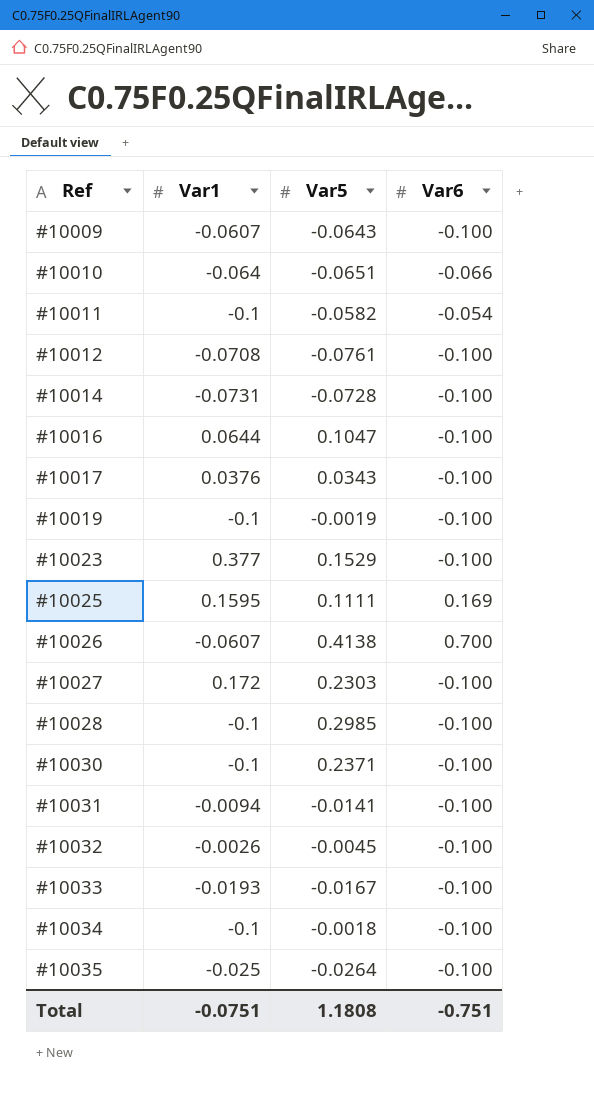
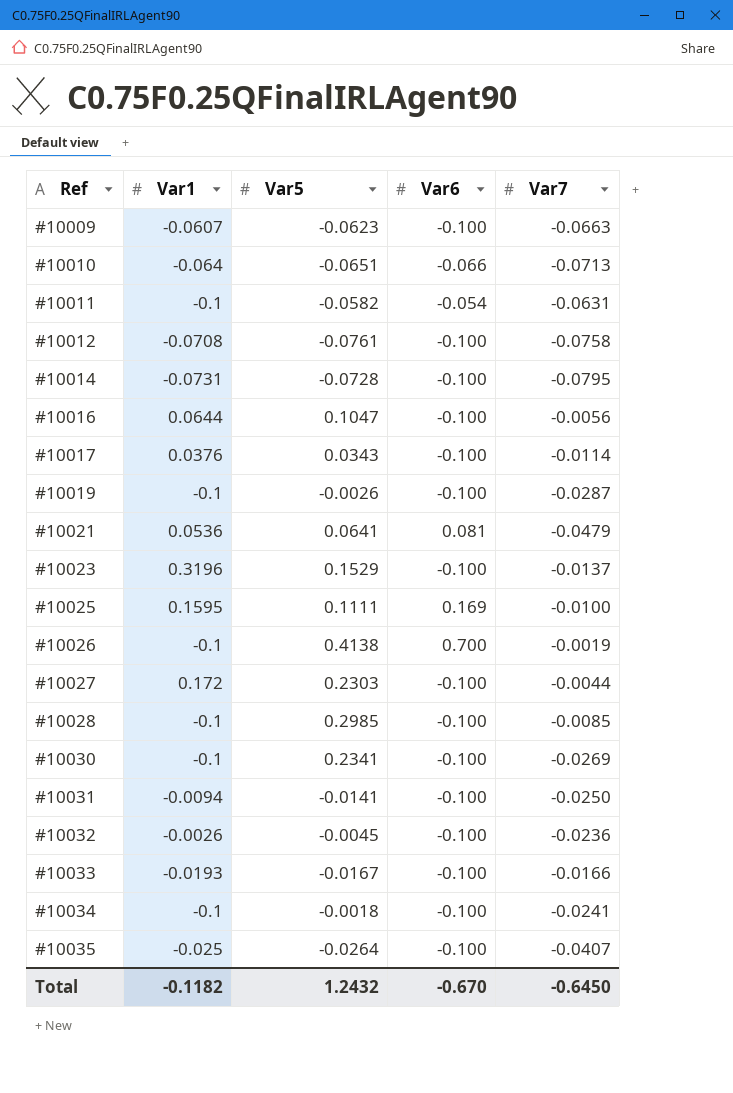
column Var7 | position: none -> 5
#10009 | Var5: -0.0643 -> -0.0623
#10019 | Var5: -0.0019 -> -0.0026
row #10021: none -> 0.0536 | 0.0641 | 0.081 | -0.0479
#10023 | Var1: 0.377 -> 0.3196
#10026 | Var1: -0.0607 -> -0.1
#10030 | Var5: 0.2371 -> 0.2341
Total | Var1: -0.0751 -> -0.1182
Total | Var5: 1.1808 -> 1.2432
Total | Var6: -0.751 -> -0.670

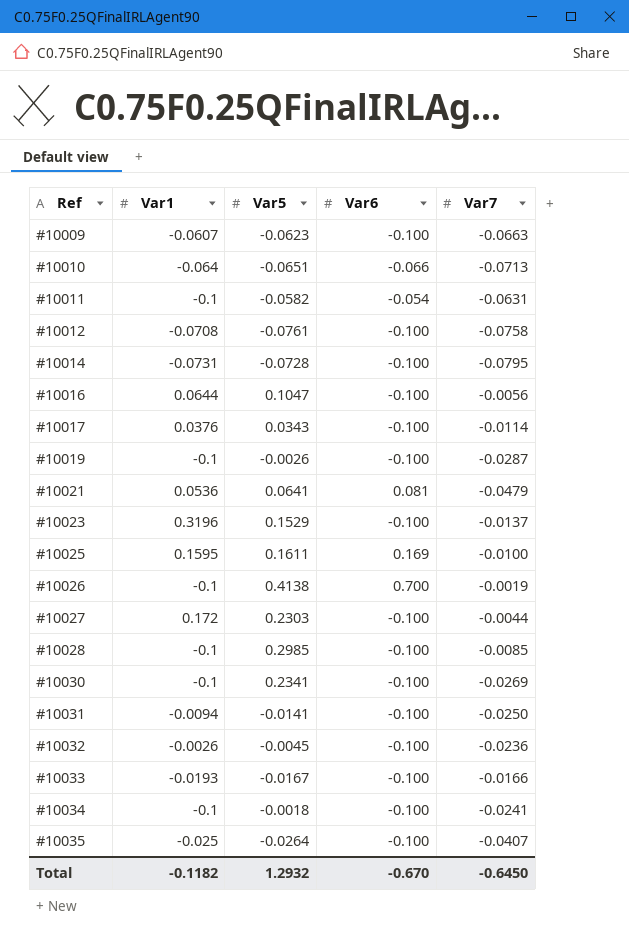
#10025 | Var5: 0.1111 -> 0.1611
Total | Var5: 1.2432 -> 1.2932

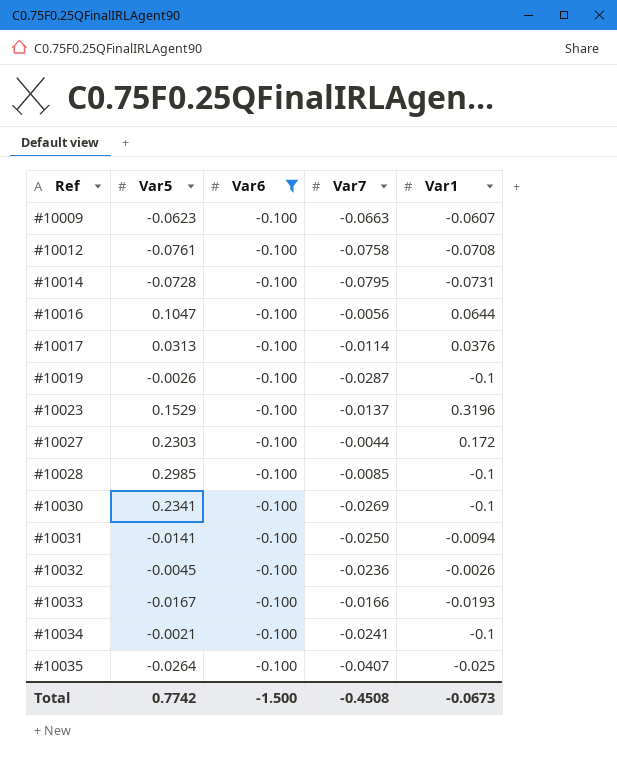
filter: none -> Var6 = -0.100
column Var1 | position: 2 -> 5
#10017 | Var5: 0.0343 -> 0.0313
#10034 | Var5: -0.0018 -> -0.0021
Total | Var5: 1.2932 -> 0.7742
Total | Var6: -0.670 -> -1.500
Total | Var7: -0.6450 -> -0.4508
Total | Var1: -0.1182 -> -0.0673

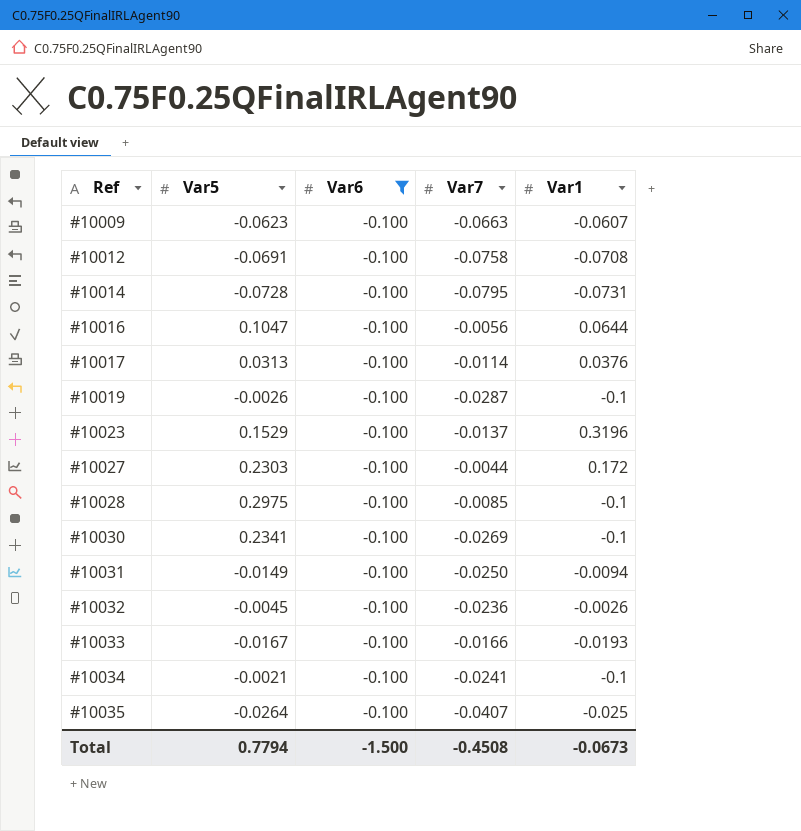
#10012 | Var5: -0.0761 -> -0.0691
#10028 | Var5: 0.2985 -> 0.2975
#10031 | Var5: -0.0141 -> -0.0149
Total | Var5: 0.7742 -> 0.7794

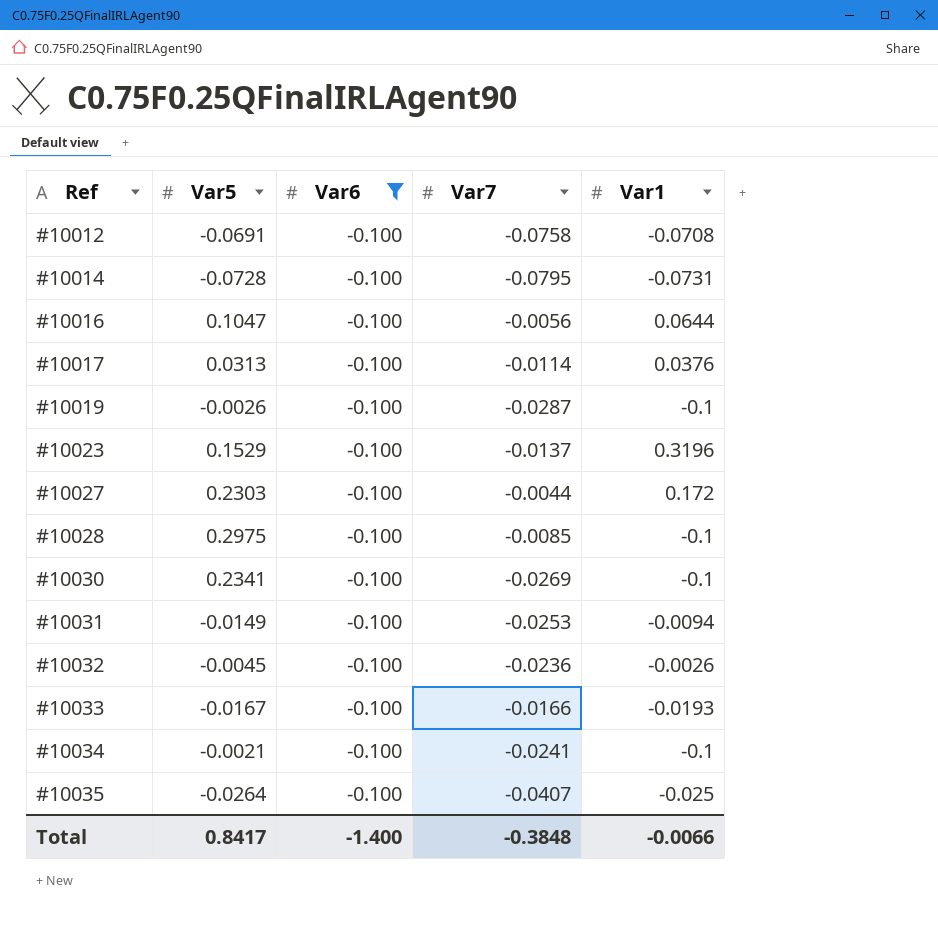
row #10009: -0.0623 | -0.100 | -0.0663 | -0.0607 -> none
#10031 | Var7: -0.0250 -> -0.0253
Total | Var5: 0.7794 -> 0.8417
Total | Var6: -1.500 -> -1.400
Total | Var7: -0.4508 -> -0.3848
Total | Var1: -0.0673 -> -0.0066

